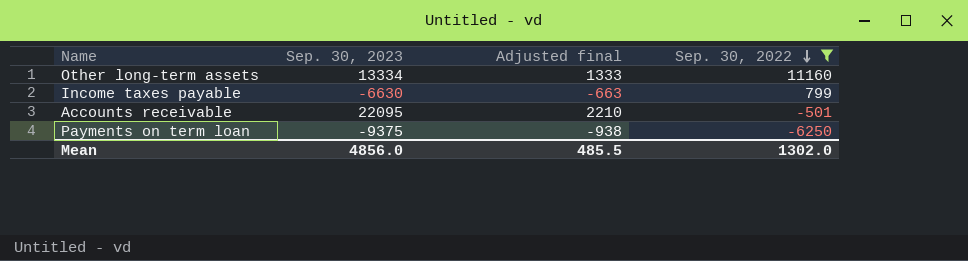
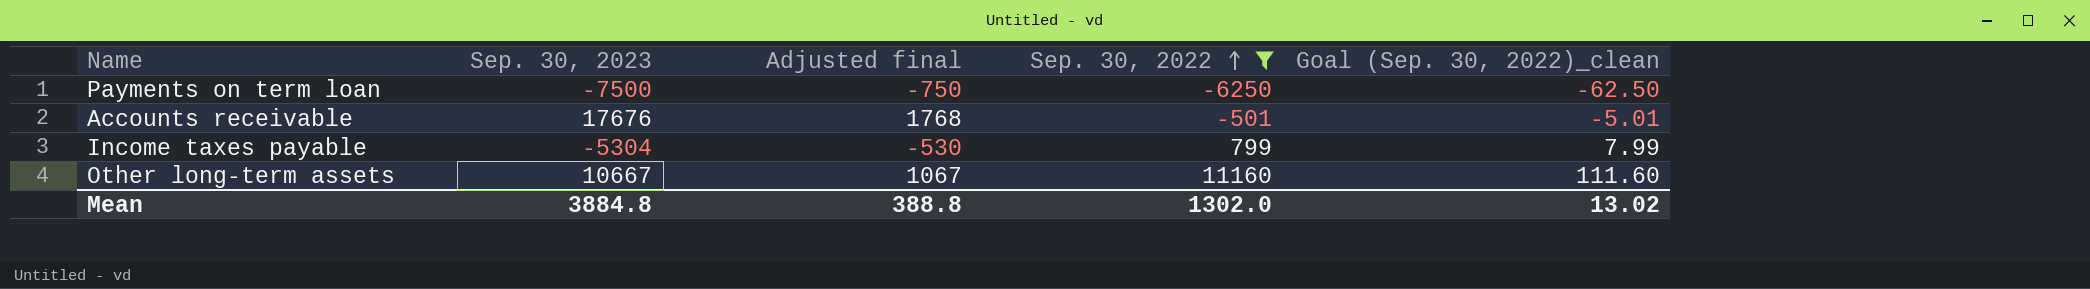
row order: Sep. 30, 2022 descending -> Sep. 30, 2022 ascending
column Goal (Sep. 30, 2022)_clean | formula: none -> [Sep. 30, 2022] * 0.01
Payments on term loan | Sep. 30, 2023: -9375 -> -7500
Payments on term loan | Adjusted final: -938 -> -750
Accounts receivable | Sep. 30, 2023: 22095 -> 17676
Accounts receivable | Adjusted final: 2210 -> 1768
Income taxes payable | Sep. 30, 2023: -6630 -> -5304
Income taxes payable | Adjusted final: -663 -> -530
Other long-term assets | Sep. 30, 2023: 13334 -> 10667
Other long-term assets | Adjusted final: 1333 -> 1067
Mean | Sep. 30, 2023: 4856.0 -> 3884.8
Mean | Adjusted final: 485.5 -> 388.8

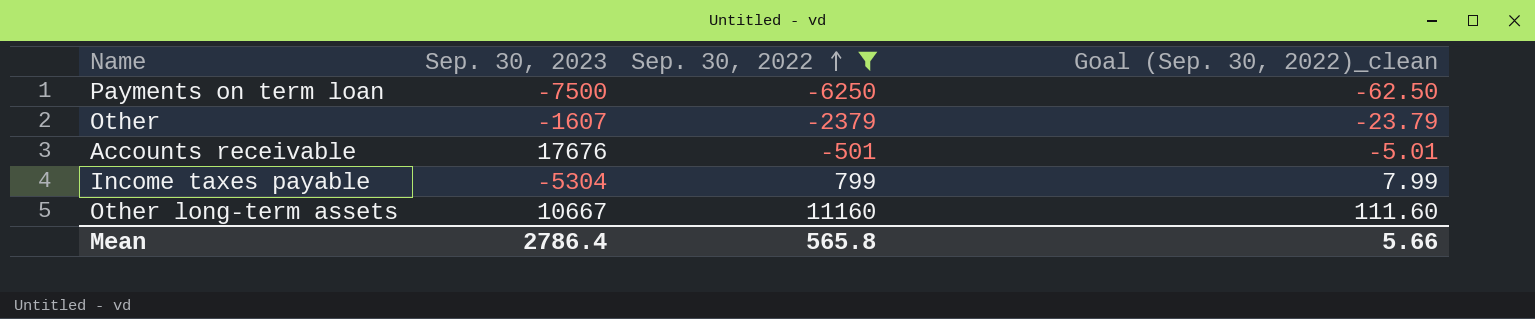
column Adjusted final | formula: [Sep. 30, 2023] * 0.1 -> none
row Other: none -> -1607 | -2379 | -23.79
Mean | Sep. 30, 2023: 3884.8 -> 2786.4
Mean | Sep. 30, 2022: 1302.0 -> 565.8
Mean | Goal (Sep. 30, 2022)_clean: 13.02 -> 5.66

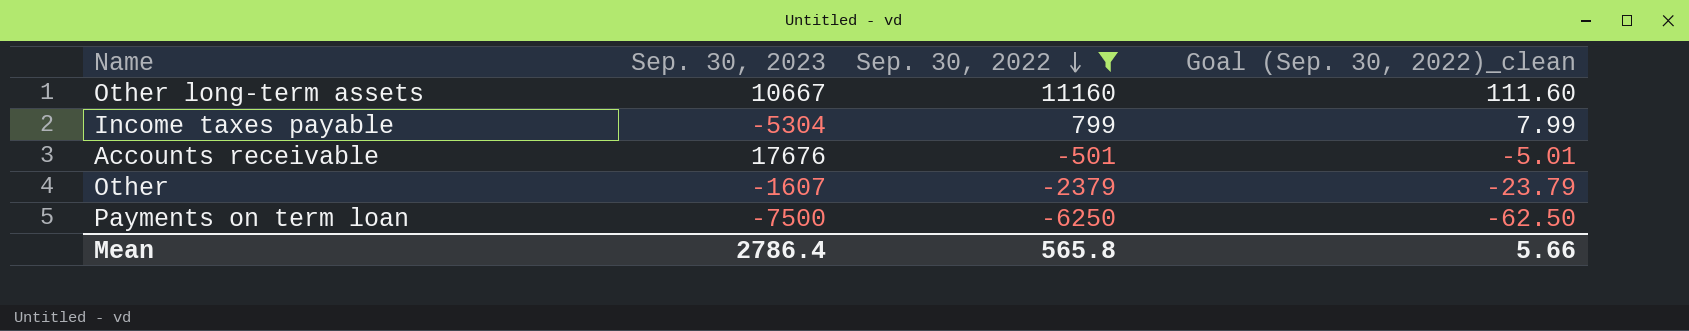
row order: Sep. 30, 2022 ascending -> Sep. 30, 2022 descending

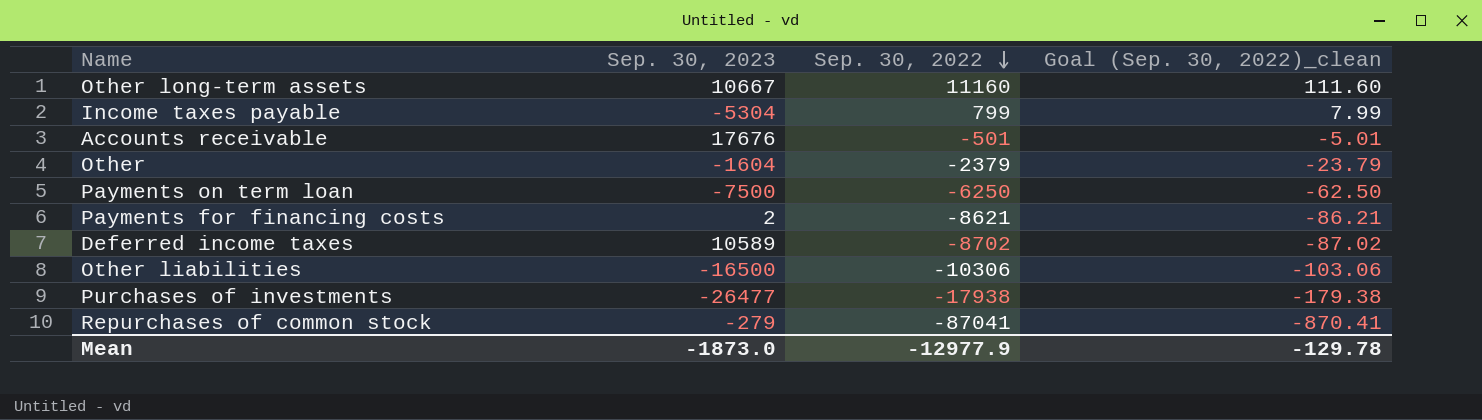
filter: Sep. 30, 2022 >= -6250 -> none
Other | Sep. 30, 2023: -1607 -> -1604
Mean | Sep. 30, 2023: 2786.4 -> -1873.0
Mean | Sep. 30, 2022: 565.8 -> -12977.9
Mean | Goal (Sep. 30, 2022)_clean: 5.66 -> -129.78

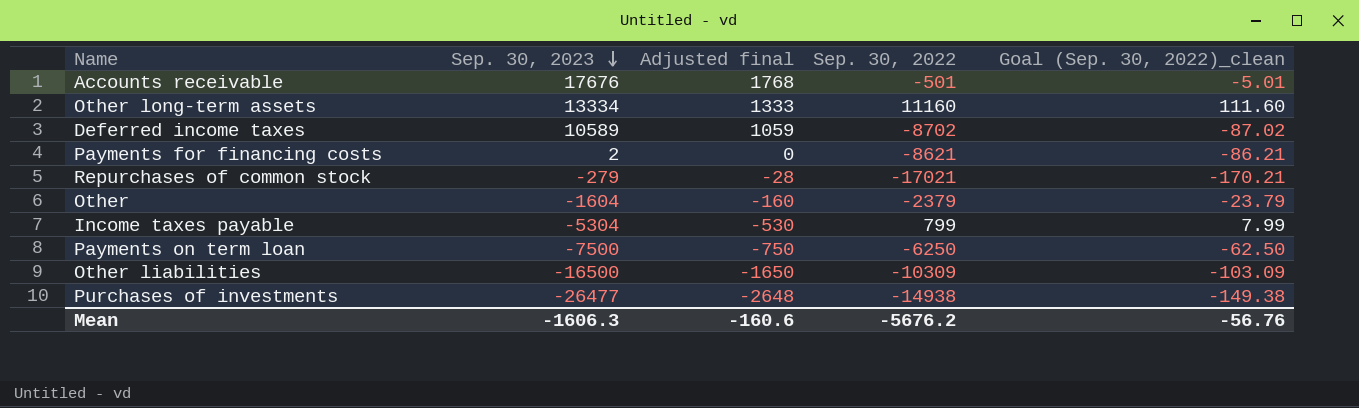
row order: Sep. 30, 2022 descending -> Sep. 30, 2023 descending
column Adjusted final | formula: none -> [Sep. 30, 2023] * 0.1
Other long-term assets | Sep. 30, 2023: 10667 -> 13334
Repurchases of common stock | Sep. 30, 2022: -87041 -> -17021
Repurchases of common stock | Goal (Sep. 30, 2022)_clean: -870.41 -> -170.21
Other liabilities | Sep. 30, 2022: -10306 -> -10309
Other liabilities | Goal (Sep. 30, 2022)_clean: -103.06 -> -103.09
Purchases of investments | Sep. 30, 2022: -17938 -> -14938
Purchases of investments | Goal (Sep. 30, 2022)_clean: -179.38 -> -149.38
Mean | Sep. 30, 2023: -1873.0 -> -1606.3
Mean | Sep. 30, 2022: -12977.9 -> -5676.2
Mean | Goal (Sep. 30, 2022)_clean: -129.78 -> -56.76

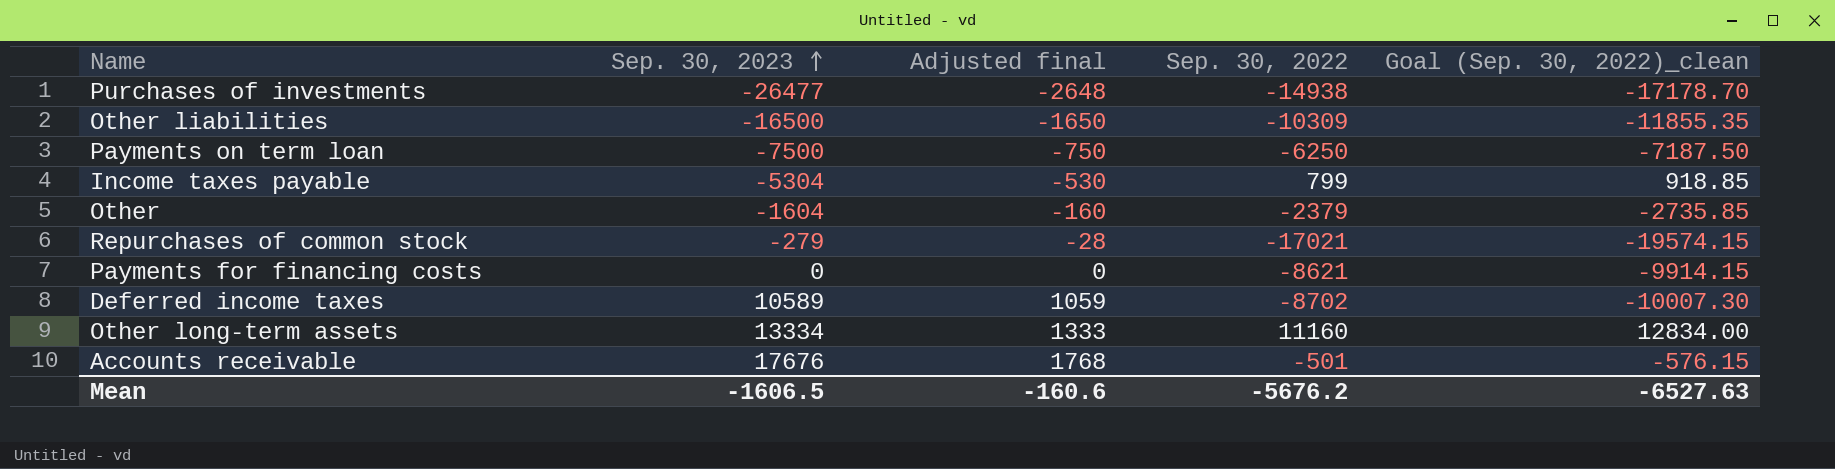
row order: Sep. 30, 2023 descending -> Sep. 30, 2023 ascending
column Goal (Sep. 30, 2022)_clean | formula: [Sep. 30, 2022] * 0.01 -> [Sep. 30, 2022] * 1.15
Payments for financing costs | Sep. 30, 2023: 2 -> 0
Mean | Sep. 30, 2023: -1606.3 -> -1606.5
Mean | Goal (Sep. 30, 2022)_clean: -56.76 -> -6527.63

